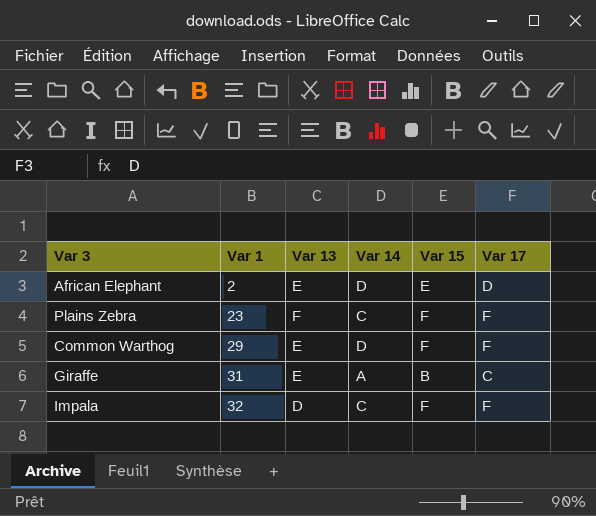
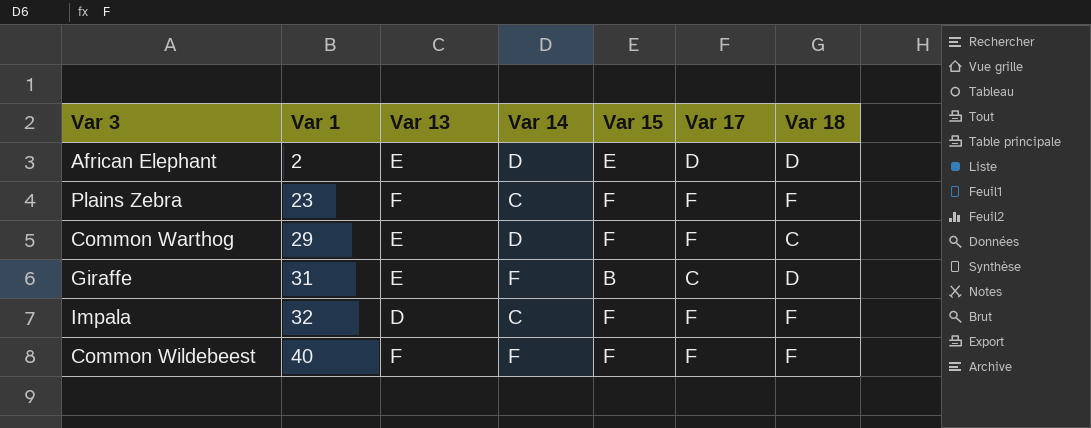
column Var 18 | position: none -> 7
Giraffe | Var 14: A -> F
row Common Wildebeest: none -> 40 | F | F | F | F | F

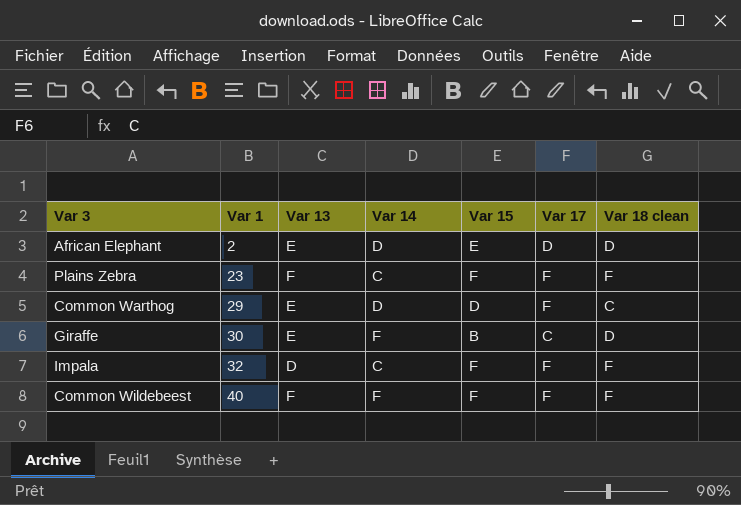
column name: Var 18 -> Var 18 clean
Common Warthog | Var 15: F -> D
Giraffe | Var 1: 31 -> 30

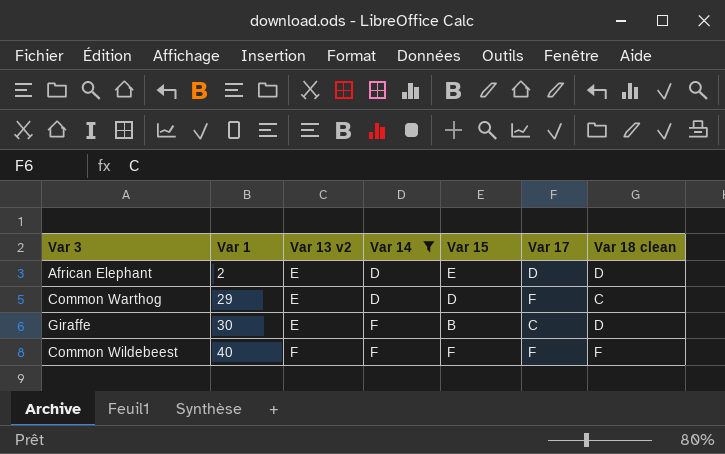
filter: none -> Var 14 != C
column name: Var 13 -> Var 13 v2

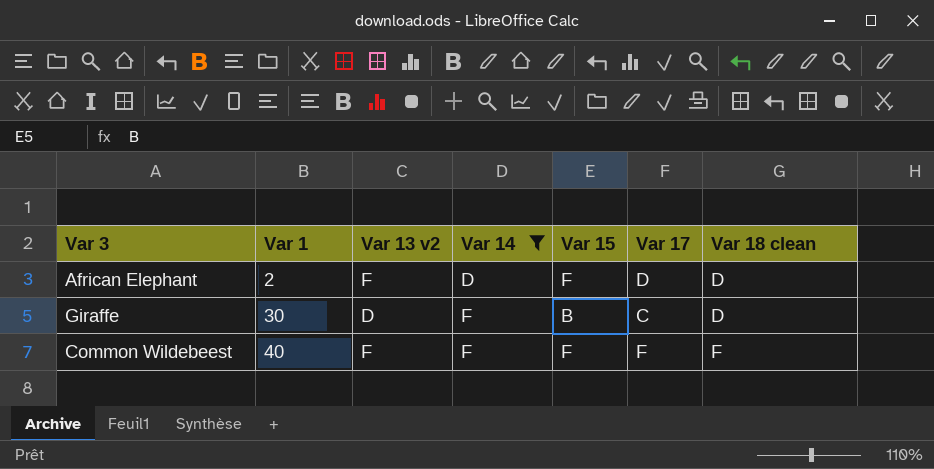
row Common Warthog: 29 | E | D | D | F | C -> none
African Elephant | Var 13 v2: E -> F
African Elephant | Var 15: E -> F
Giraffe | Var 13 v2: E -> D

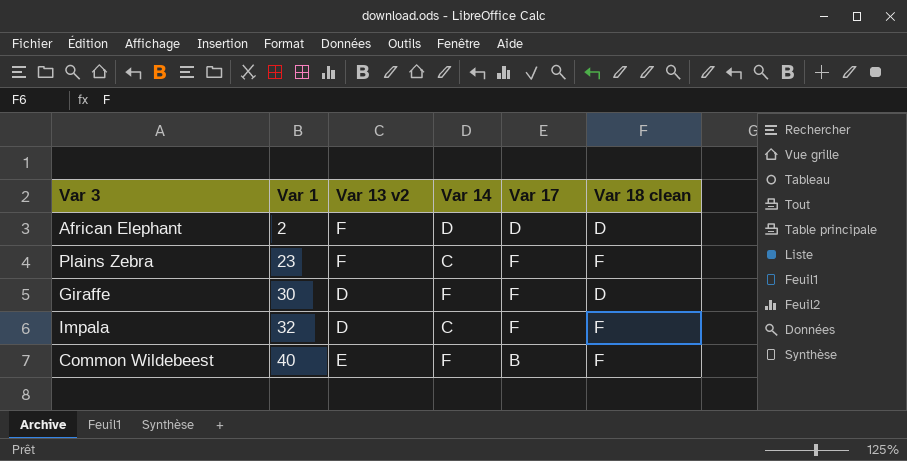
filter: Var 14 != C -> none
column Var 15 | position: 5 -> none
Giraffe | Var 17: C -> F
Common Wildebeest | Var 13 v2: F -> E
Common Wildebeest | Var 17: F -> B

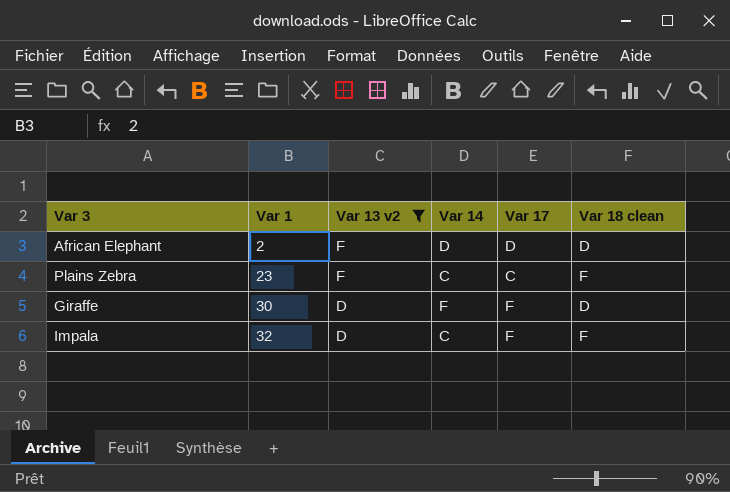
filter: none -> Var 13 v2 != E
Plains Zebra | Var 17: F -> C

